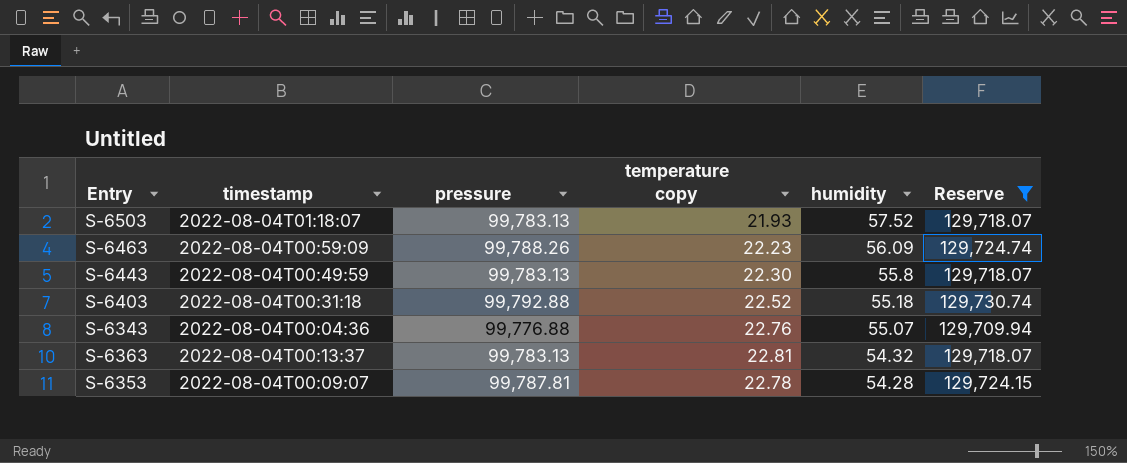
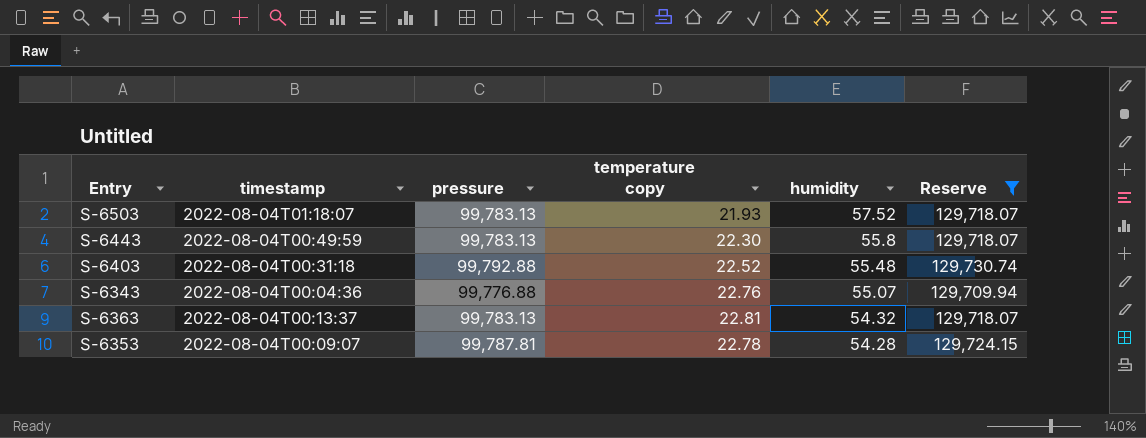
row S-6463: 2022-08-04T00:59:09 | 99,788.26 | 22.23 | 56.09 | 129,724.74 -> none
S-6403 | humidity: 55.18 -> 55.48

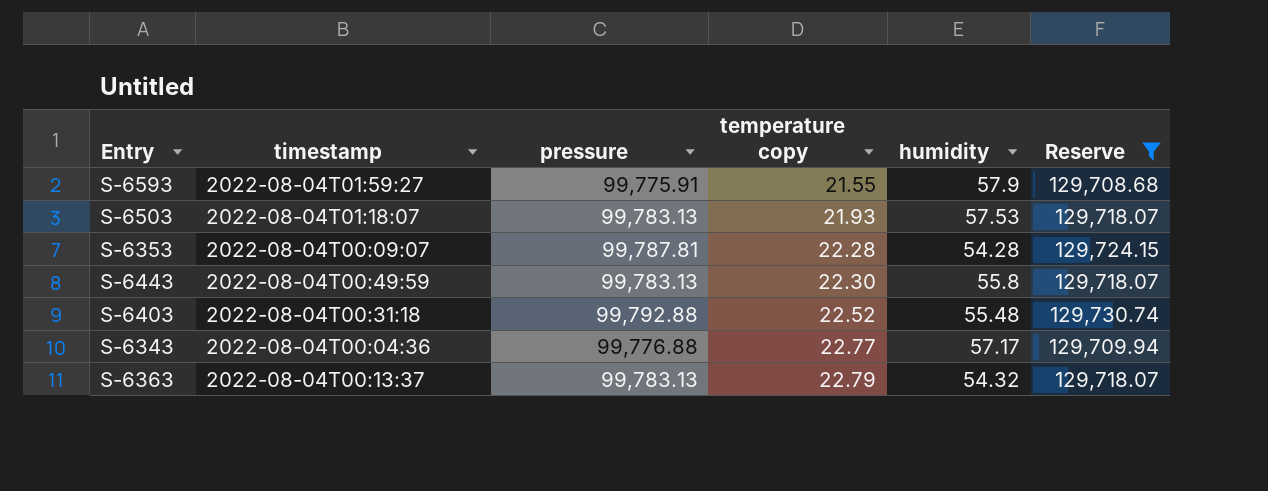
row order: humidity descending -> temperature copy ascending
row S-6593: none -> 2022-08-04T01:59:27 | 99,775.91 | 21.55 | 57.9 | 129,708.68
S-6503 | humidity: 57.52 -> 57.53
S-6353 | temperature copy: 22.78 -> 22.28
S-6343 | temperature copy: 22.76 -> 22.77
S-6343 | humidity: 55.07 -> 57.17
S-6363 | temperature copy: 22.81 -> 22.79

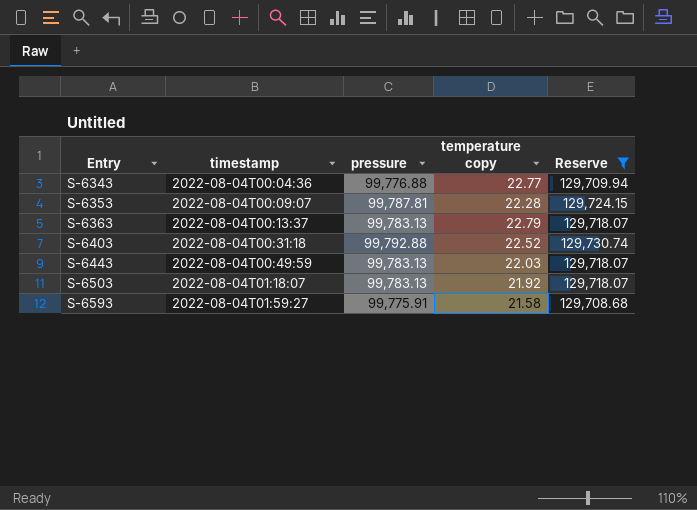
row order: temperature copy ascending -> Entry ascending
column humidity | position: 5 -> none
S-6443 | temperature copy: 22.30 -> 22.03
S-6503 | temperature copy: 21.93 -> 21.92
S-6593 | temperature copy: 21.55 -> 21.58

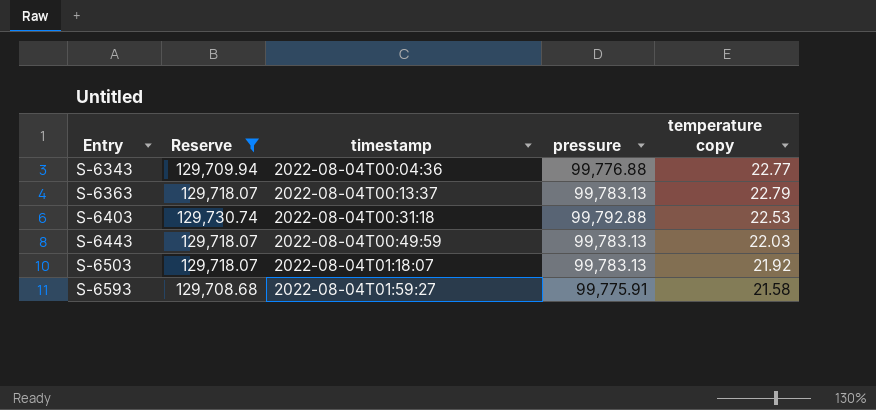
column Reserve | position: 5 -> 2
row S-6353: 2022-08-04T00:09:07 | 99,787.81 | 22.28 | 129,724.15 -> none
S-6403 | temperature copy: 22.52 -> 22.53

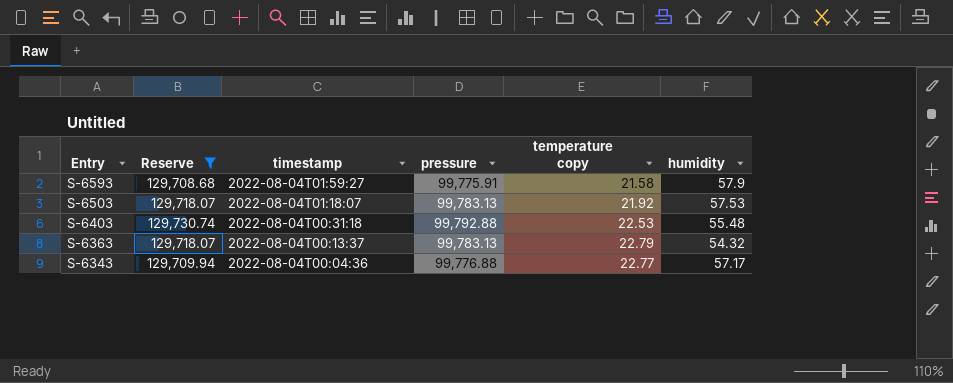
row order: Entry ascending -> Entry descending
column humidity | position: none -> 6
row S-6443: 129,718.07 | 2022-08-04T00:49:59 | 99,783.13 | 22.03 -> none

